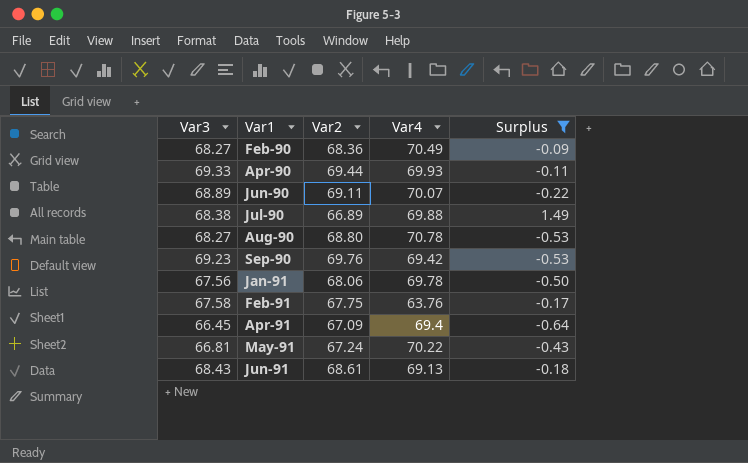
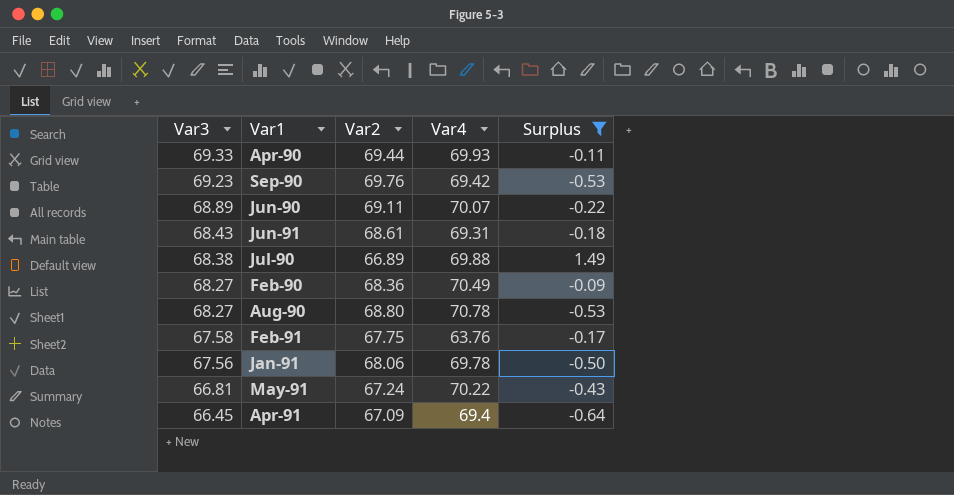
row order: Var1 ascending -> Var3 descending
Jun-91 | Var4: 69.13 -> 69.31

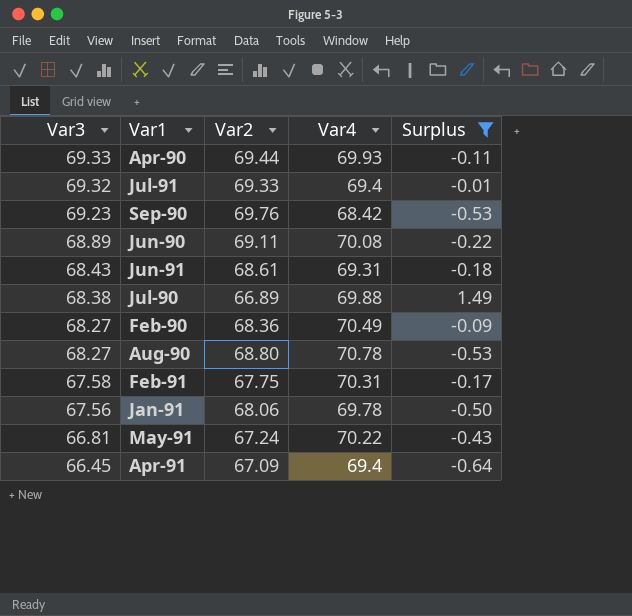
row Jul-91: none -> 69.32 | 69.33 | 69.4 | -0.01
Sep-90 | Var4: 69.42 -> 68.42
Jun-90 | Var4: 70.07 -> 70.08
Feb-91 | Var4: 63.76 -> 70.31

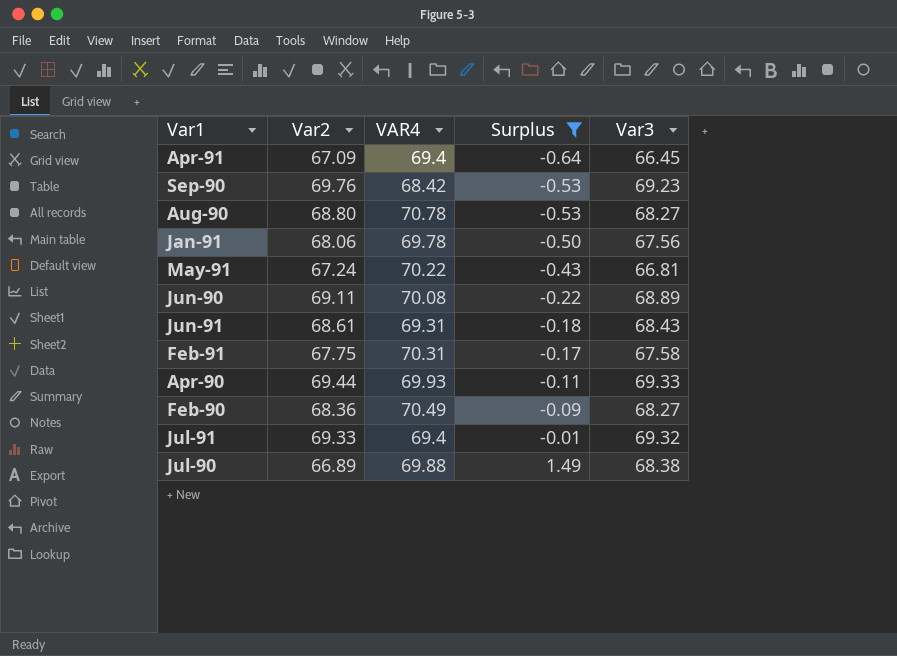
row order: Var3 descending -> Surplus ascending
column name: Var4 -> VAR4
column Var3 | position: 1 -> 5

